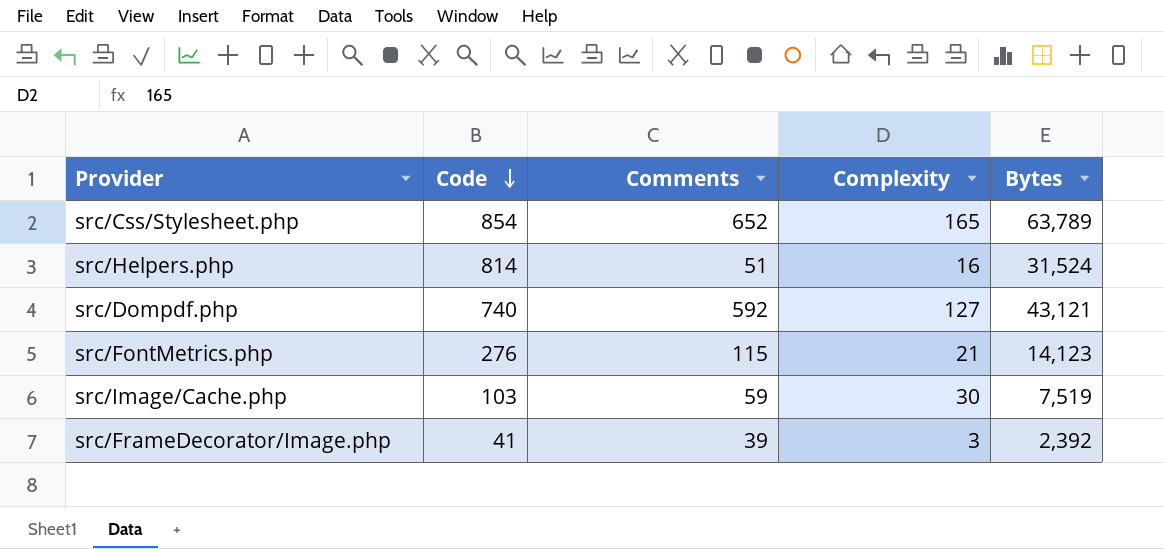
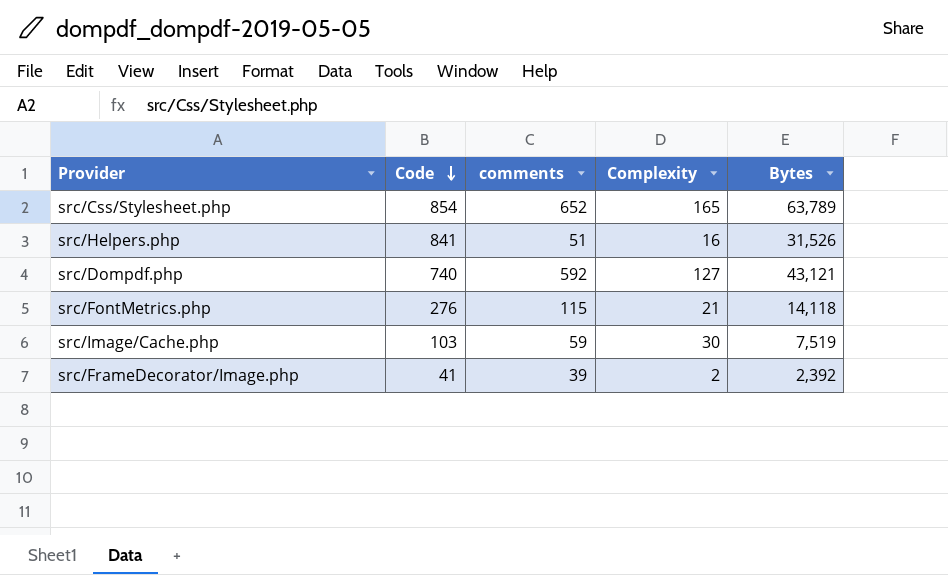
column name: Comments -> comments
src/Helpers.php | Code: 814 -> 841
src/Helpers.php | Bytes: 31,524 -> 31,526
src/FontMetrics.php | Bytes: 14,123 -> 14,118
src/FrameDecorator/Image.php | Complexity: 3 -> 2

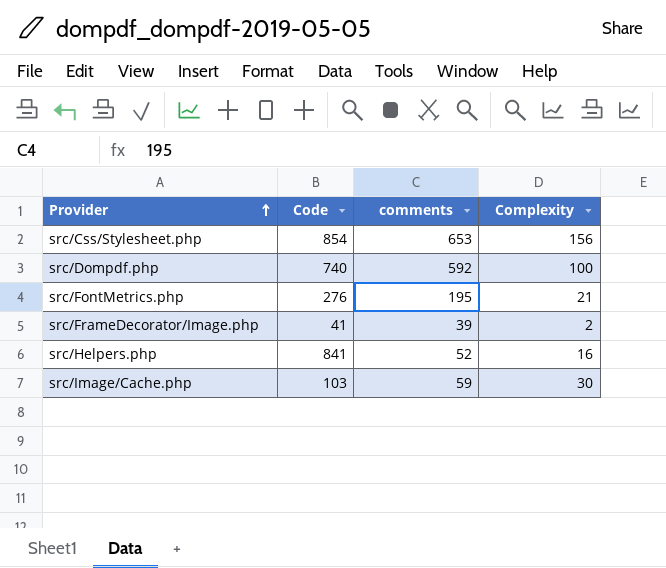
row order: Code descending -> Provider ascending
column Bytes | position: 5 -> none
src/Css/Stylesheet.php | comments: 652 -> 653
src/Css/Stylesheet.php | Complexity: 165 -> 156
src/Dompdf.php | Complexity: 127 -> 100
src/FontMetrics.php | comments: 115 -> 195
src/Helpers.php | comments: 51 -> 52

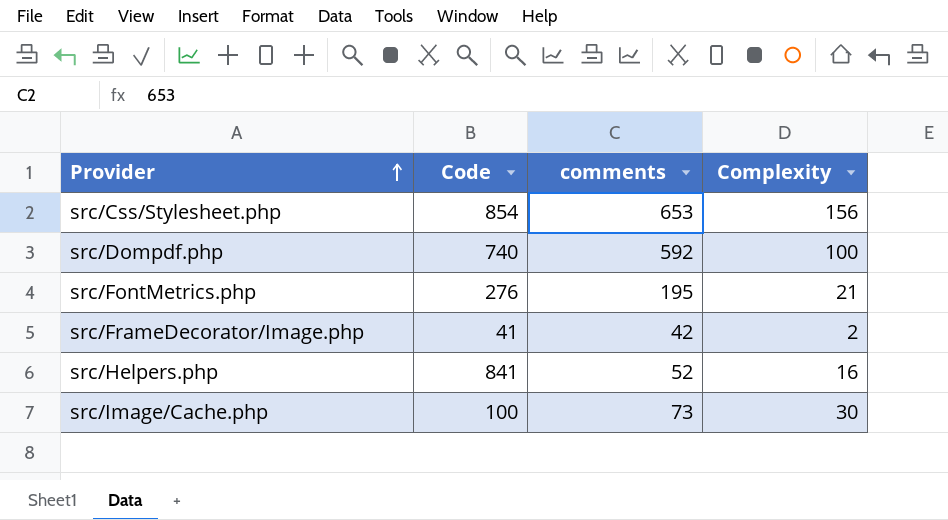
src/FrameDecorator/Image.php | comments: 39 -> 42
src/Image/Cache.php | Code: 103 -> 100
src/Image/Cache.php | comments: 59 -> 73

